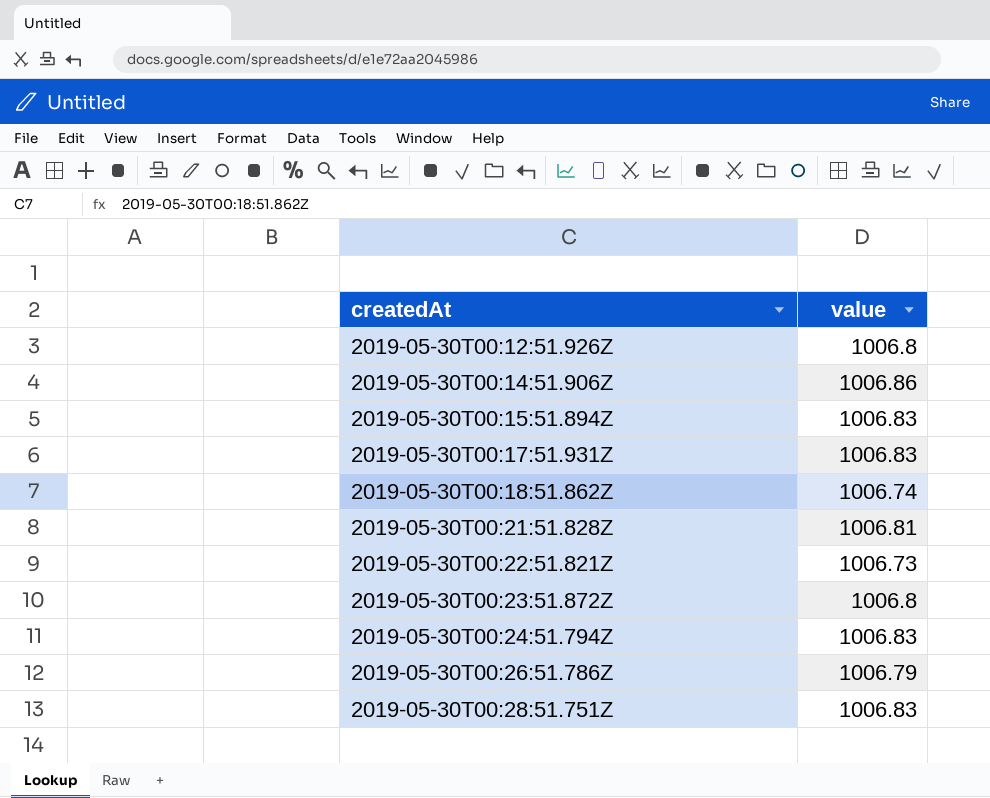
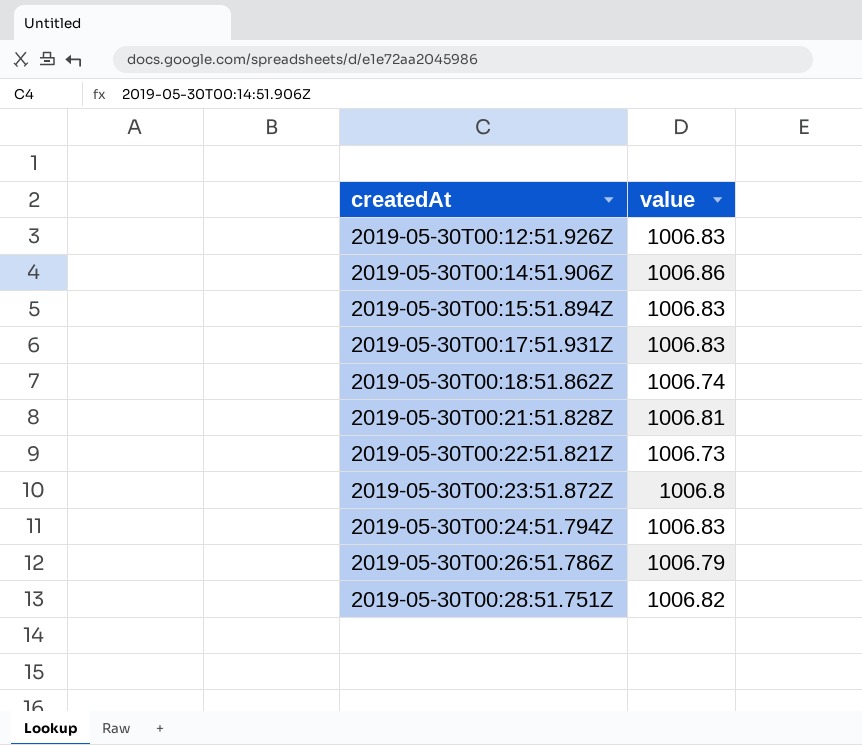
2019-05-30T00:12:51.926Z | value: 1006.8 -> 1006.83
2019-05-30T00:28:51.751Z | value: 1006.83 -> 1006.82

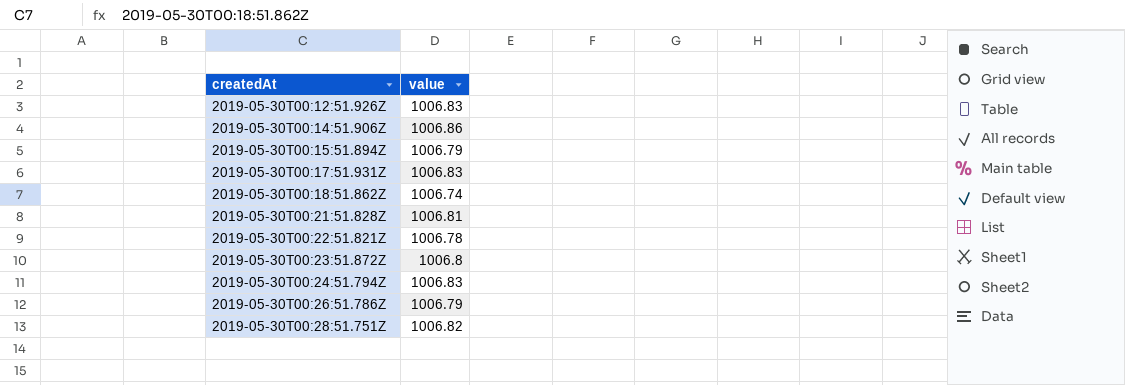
2019-05-30T00:15:51.894Z | value: 1006.83 -> 1006.79
2019-05-30T00:22:51.821Z | value: 1006.73 -> 1006.78

